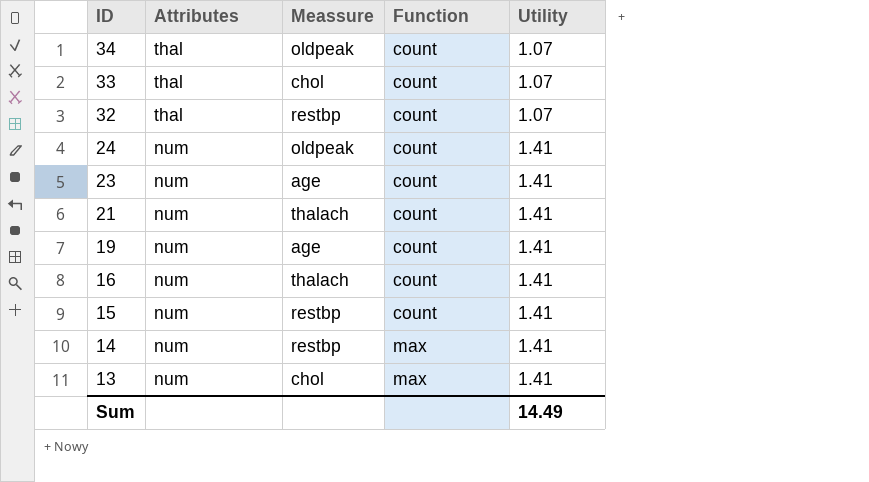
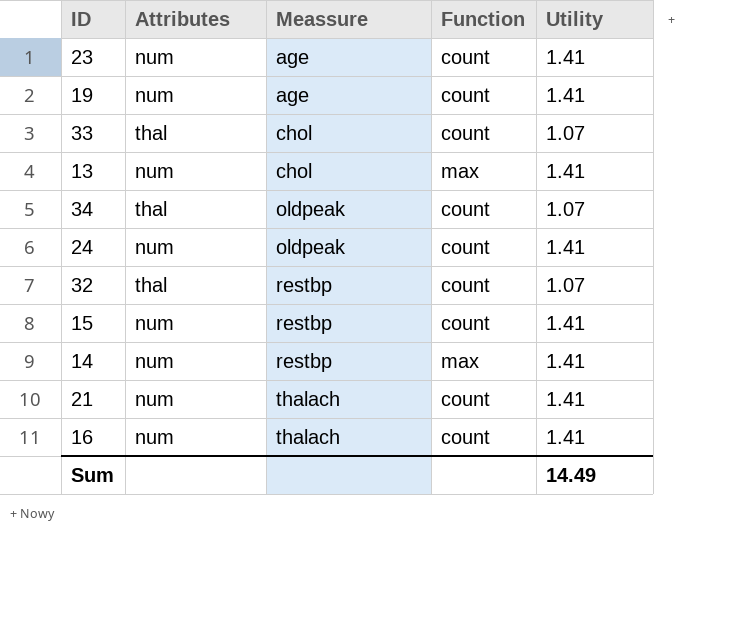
row order: ID descending -> Meassure ascending

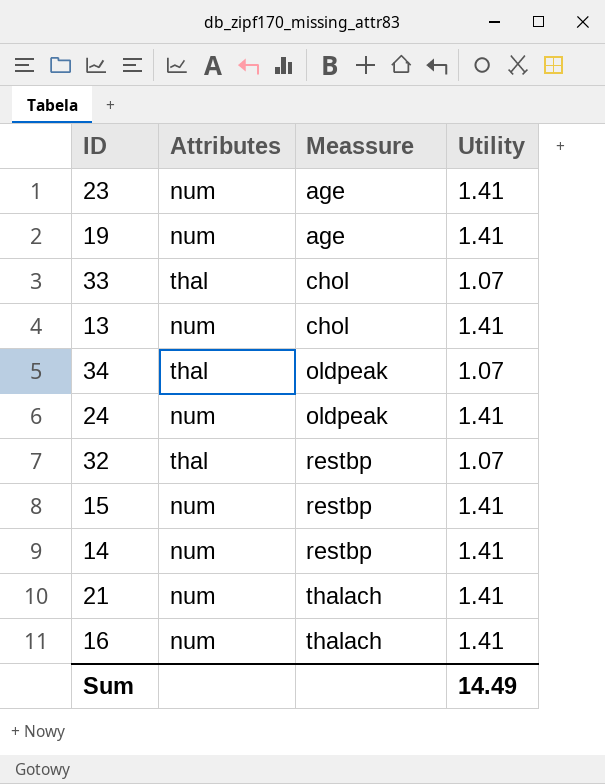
column Function | position: 4 -> none

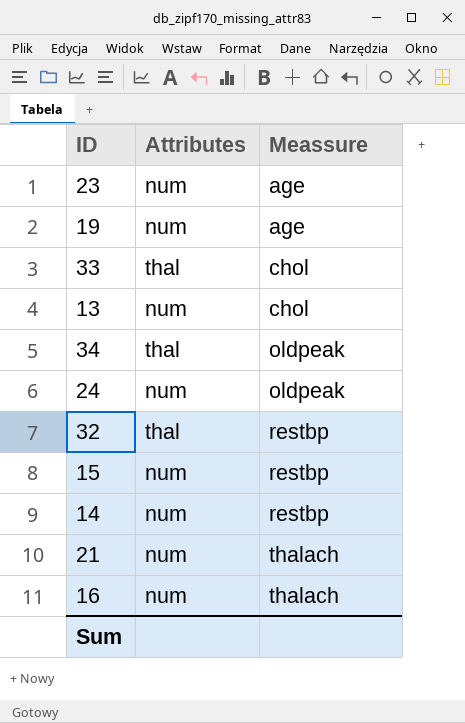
column Utility | position: 4 -> none

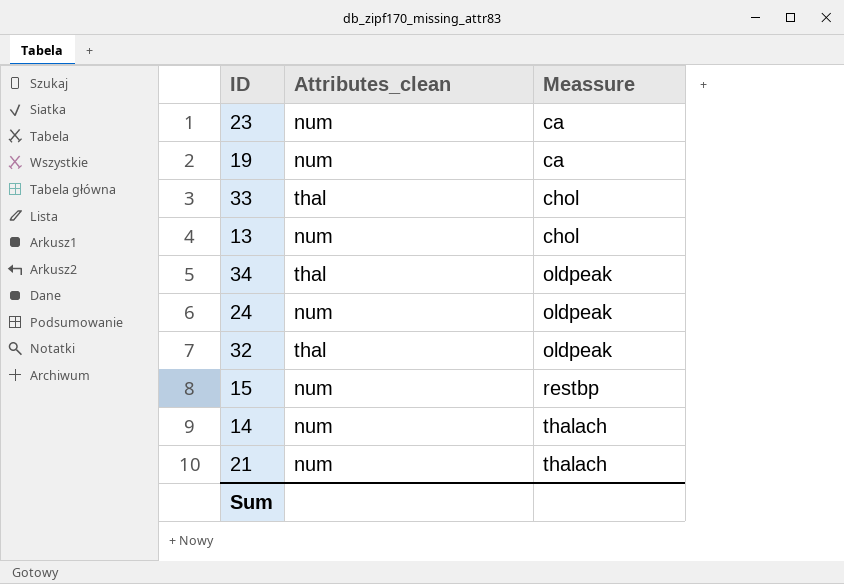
column name: Attributes -> Attributes_clean
row 16: num | thalach -> none
23 | Meassure: age -> ca
19 | Meassure: age -> ca
32 | Meassure: restbp -> oldpeak
14 | Meassure: restbp -> thalach

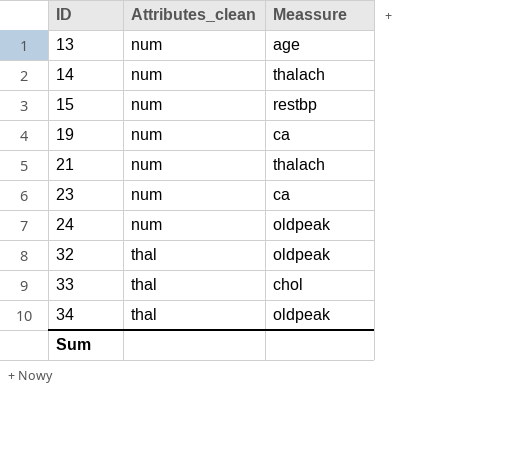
row order: Meassure ascending -> ID ascending
13 | Meassure: chol -> age

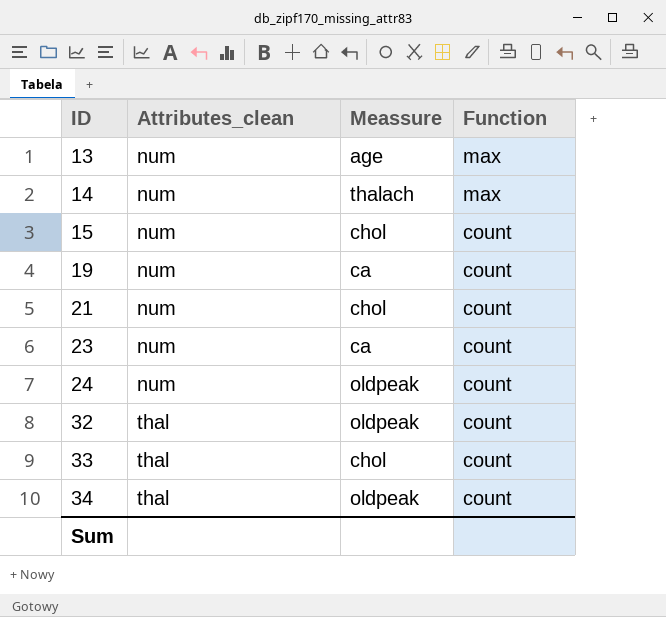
column Function | position: none -> 4
15 | Meassure: restbp -> chol
21 | Meassure: thalach -> chol

